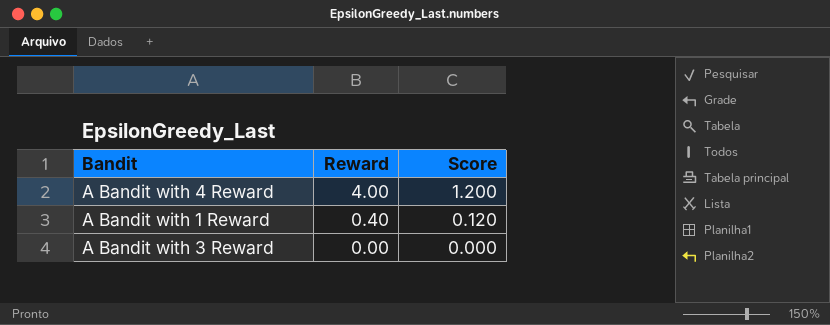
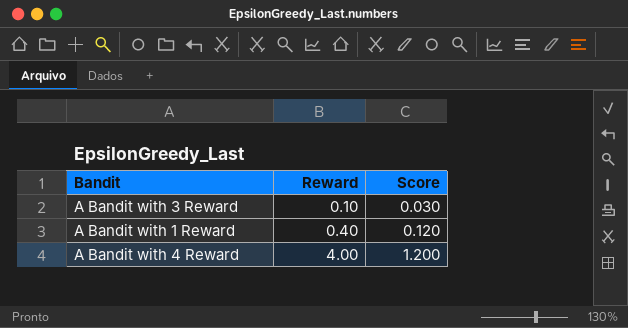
row order: Reward descending -> Reward ascending
A Bandit with 3 Reward | Reward: 0.00 -> 0.10
A Bandit with 3 Reward | Score: 0.000 -> 0.030

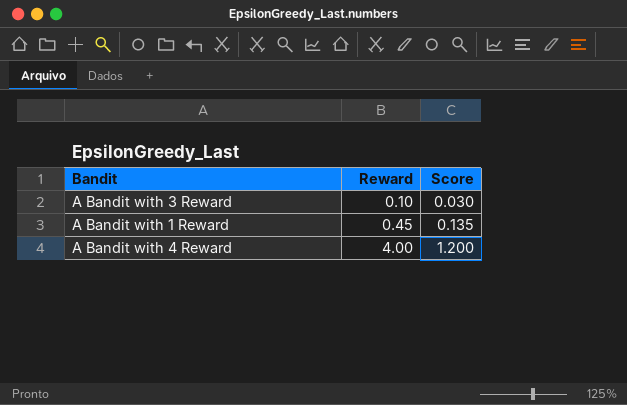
A Bandit with 1 Reward | Reward: 0.40 -> 0.45
A Bandit with 1 Reward | Score: 0.120 -> 0.135

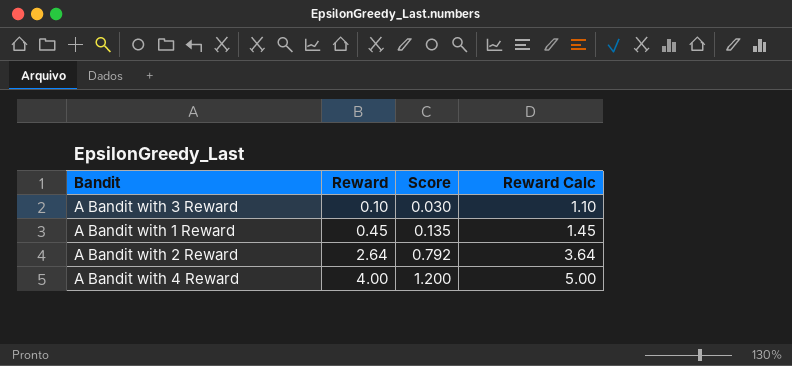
column Reward Calc | formula: none -> [Reward] + 1
row A Bandit with 2 Reward: none -> 2.64 | 0.792 | 3.64

